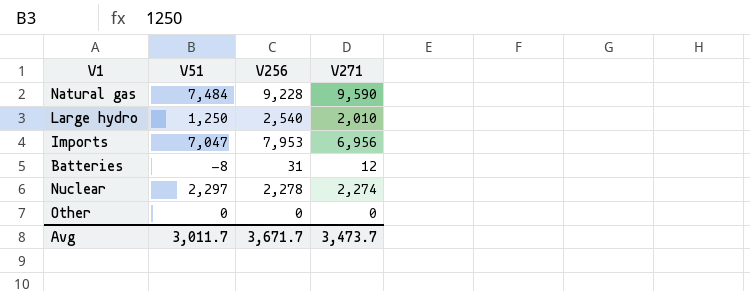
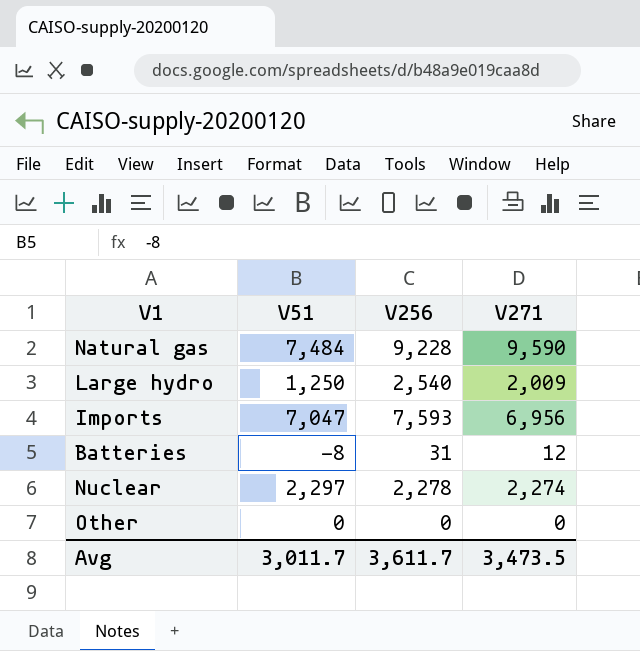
Large hydro | V271: 2,010 -> 2,009
Imports | V256: 7,953 -> 7,593
Avg | V256: 3,671.7 -> 3,611.7
Avg | V271: 3,473.7 -> 3,473.5

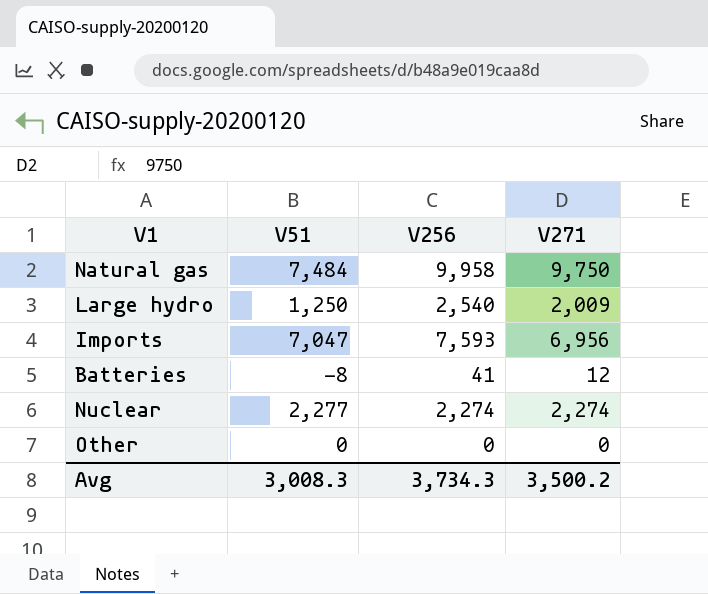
Natural gas | V256: 9,228 -> 9,958
Natural gas | V271: 9,590 -> 9,750
Batteries | V256: 31 -> 41
Nuclear | V51: 2,297 -> 2,277
Nuclear | V256: 2,278 -> 2,274
Avg | V51: 3,011.7 -> 3,008.3
Avg | V256: 3,611.7 -> 3,734.3
Avg | V271: 3,473.5 -> 3,500.2

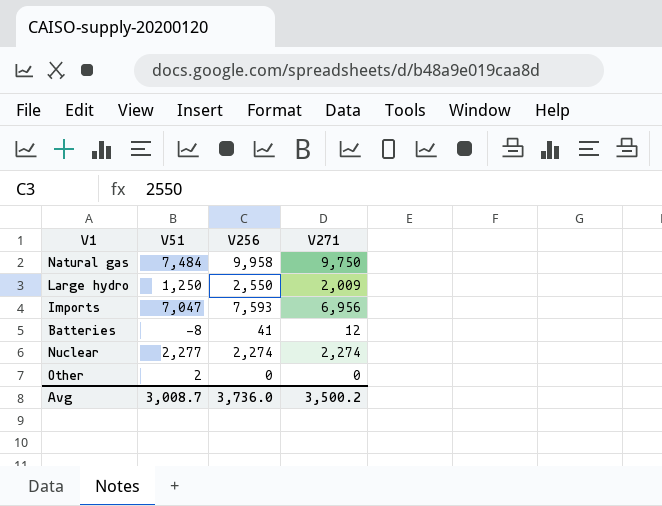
Large hydro | V256: 2,540 -> 2,550
Other | V51: 0 -> 2
Avg | V51: 3,008.3 -> 3,008.7
Avg | V256: 3,734.3 -> 3,736.0

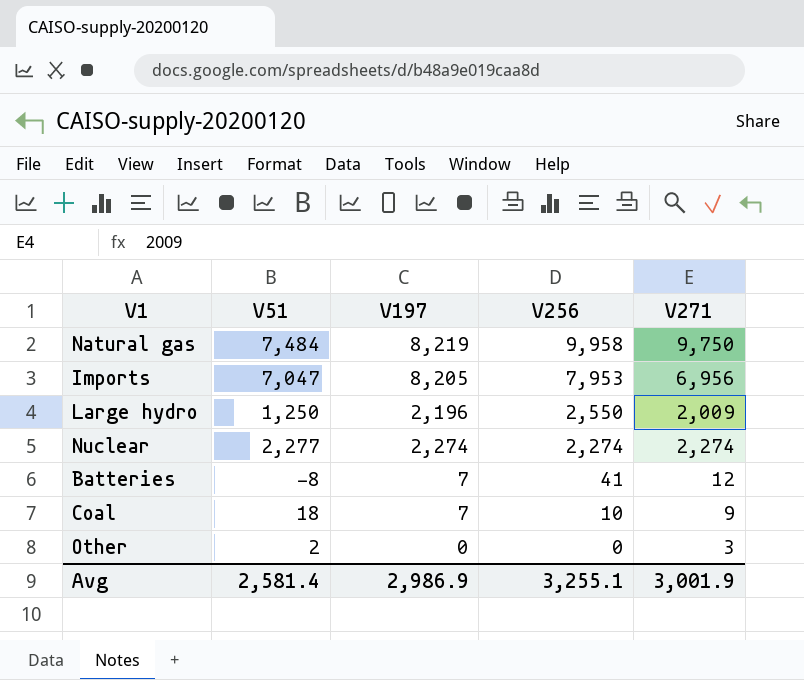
row order: none -> V256 descending
column V197 | position: none -> 3
Imports | V256: 7,593 -> 7,953
row Coal: none -> 18 | 7 | 10 | 9
Other | V271: 0 -> 3
Avg | V51: 3,008.7 -> 2,581.4
Avg | V256: 3,736.0 -> 3,255.1
Avg | V271: 3,500.2 -> 3,001.9

